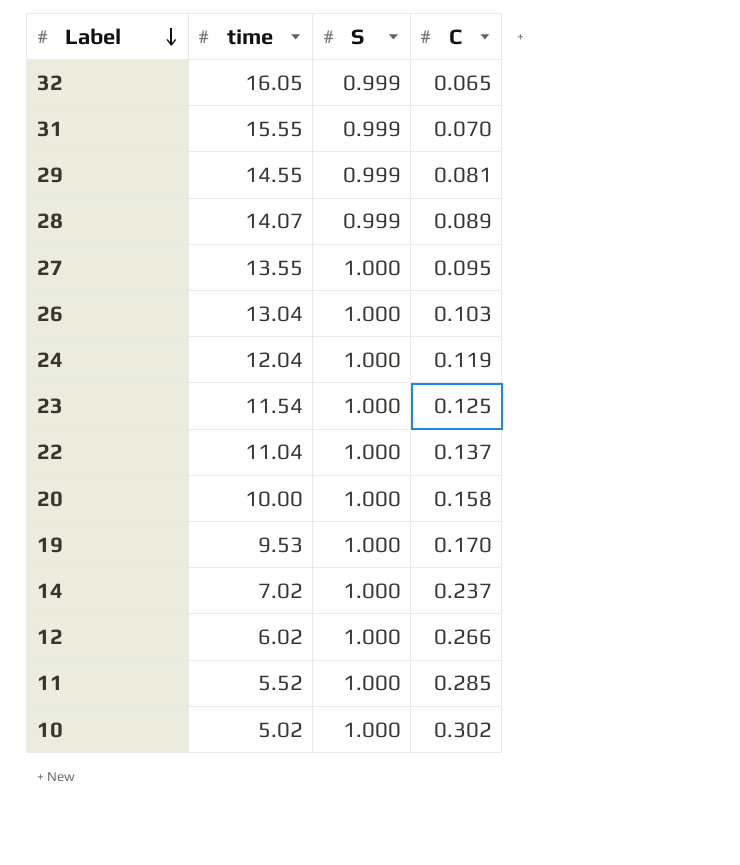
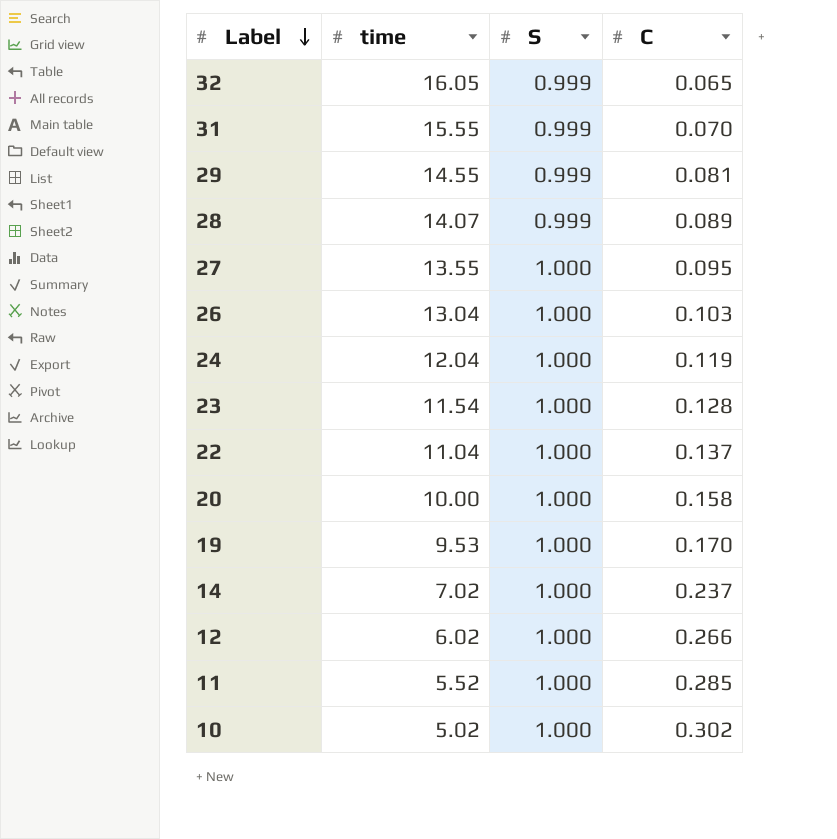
23 | C: 0.125 -> 0.128

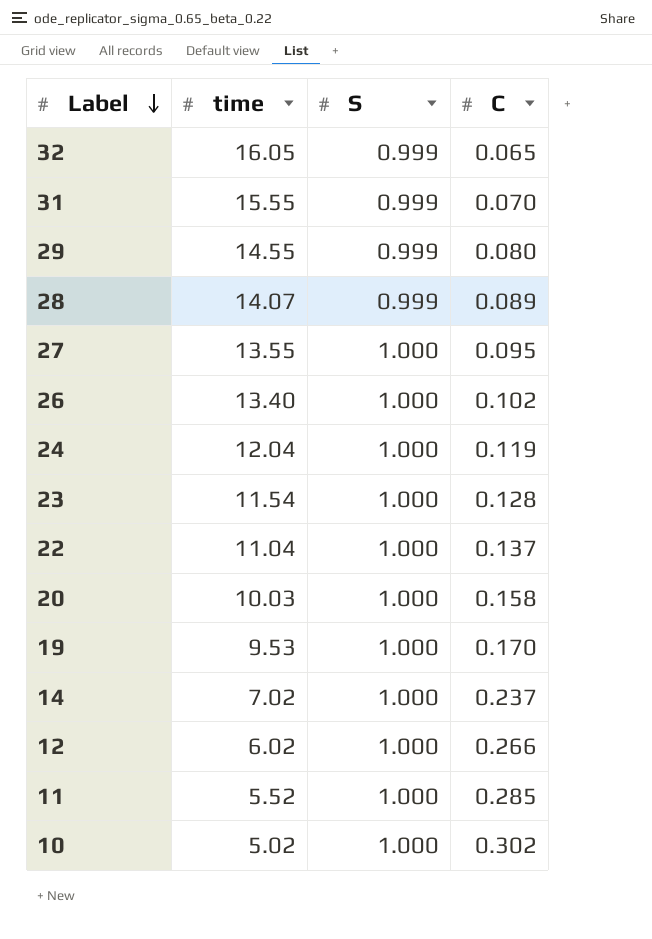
29 | C: 0.081 -> 0.080
26 | time: 13.04 -> 13.40
26 | C: 0.103 -> 0.102
20 | time: 10.00 -> 10.03

